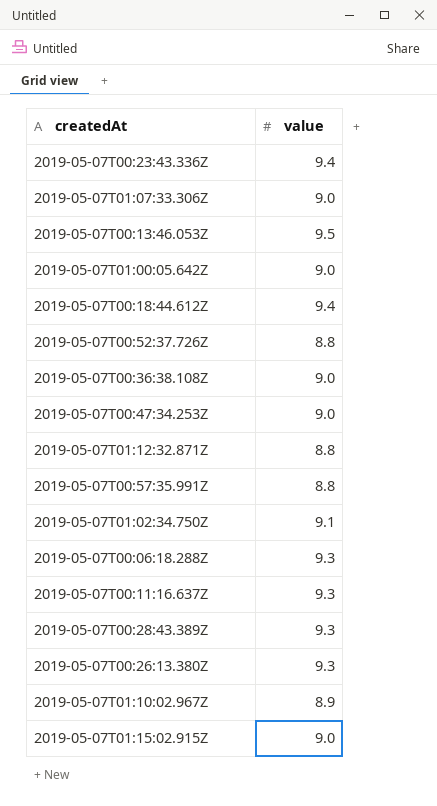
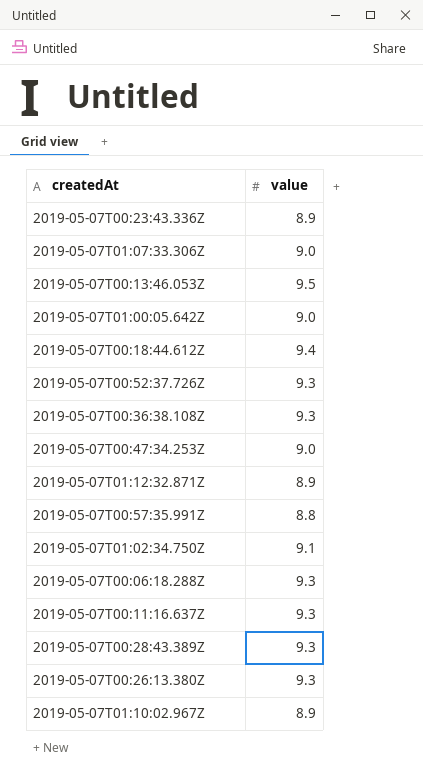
row 2019-05-07T01:15:02.915Z: 9.0 -> none
2019-05-07T00:23:43.336Z | value: 9.4 -> 8.9
2019-05-07T00:52:37.726Z | value: 8.8 -> 9.3
2019-05-07T00:36:38.108Z | value: 9.0 -> 9.3
2019-05-07T01:12:32.871Z | value: 8.8 -> 8.9

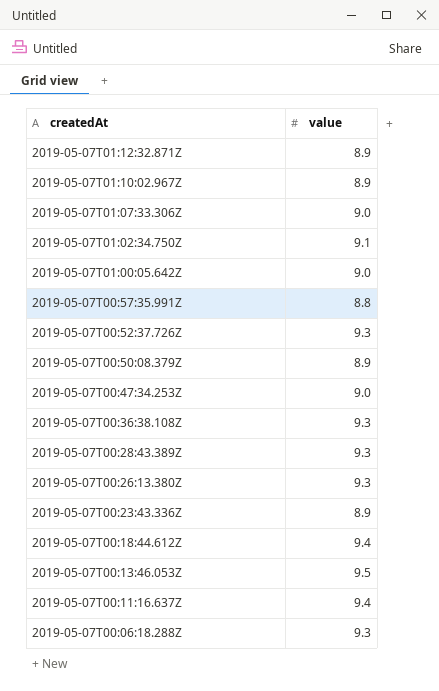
row order: none -> createdAt descending
row 2019-05-07T00:50:08.379Z: none -> 8.9
2019-05-07T00:11:16.637Z | value: 9.3 -> 9.4

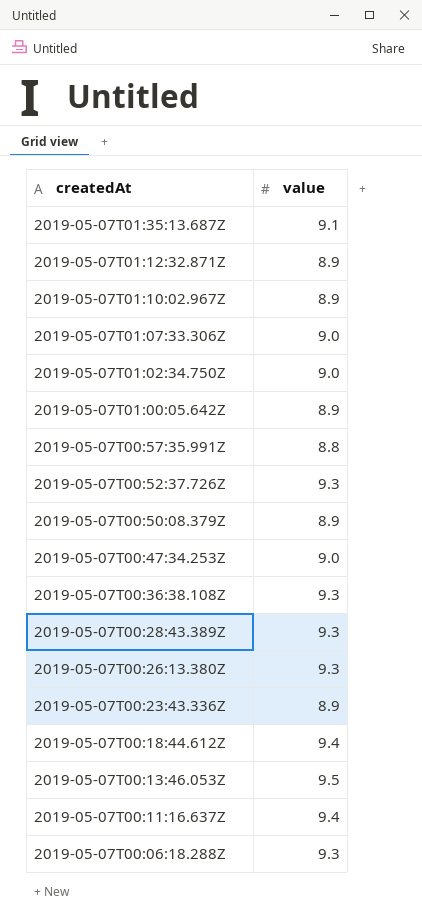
row 2019-05-07T01:35:13.687Z: none -> 9.1
2019-05-07T01:02:34.750Z | value: 9.1 -> 9.0
2019-05-07T01:00:05.642Z | value: 9.0 -> 8.9

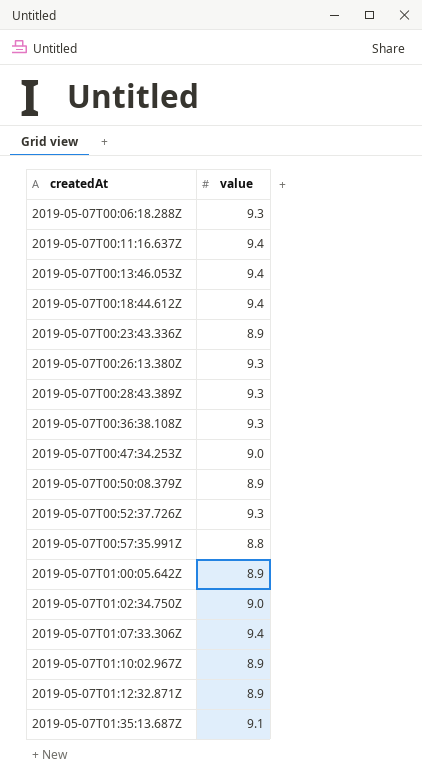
row order: createdAt descending -> createdAt ascending
2019-05-07T00:13:46.053Z | value: 9.5 -> 9.4
2019-05-07T01:07:33.306Z | value: 9.0 -> 9.4

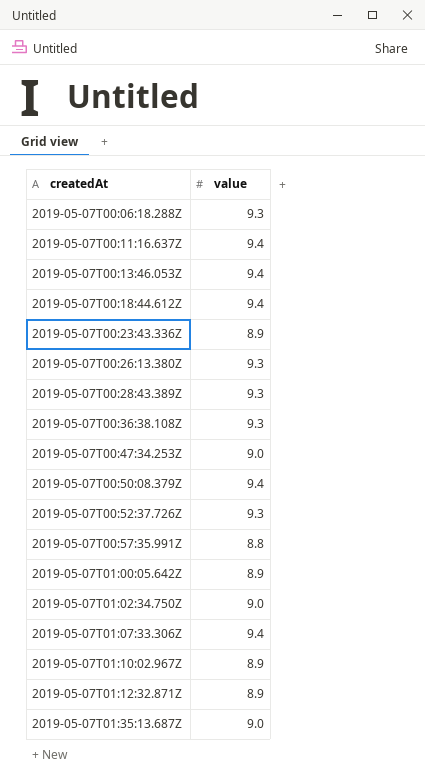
2019-05-07T00:50:08.379Z | value: 8.9 -> 9.4
2019-05-07T01:35:13.687Z | value: 9.1 -> 9.0

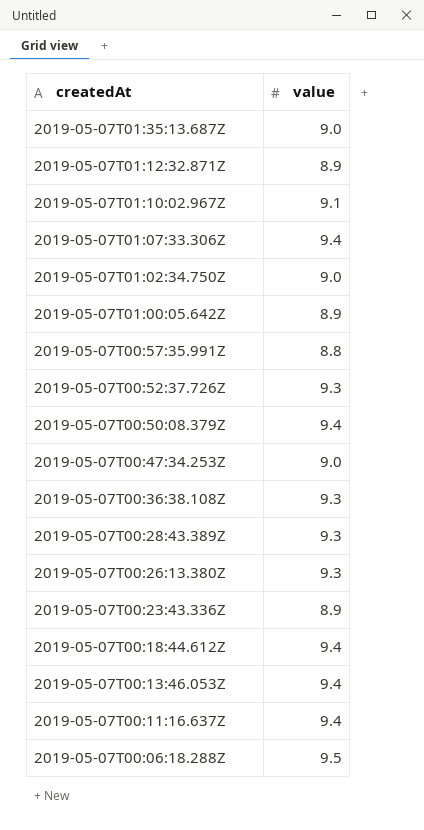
row order: createdAt ascending -> createdAt descending
2019-05-07T01:10:02.967Z | value: 8.9 -> 9.1
2019-05-07T00:06:18.288Z | value: 9.3 -> 9.5

